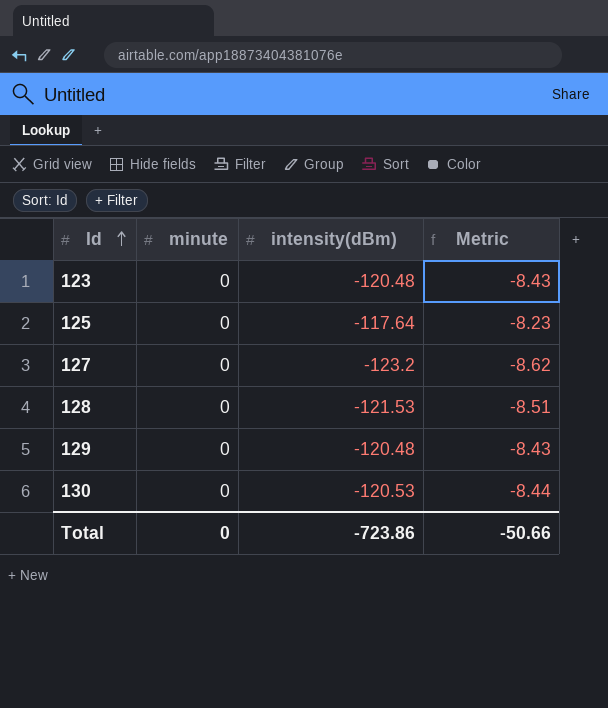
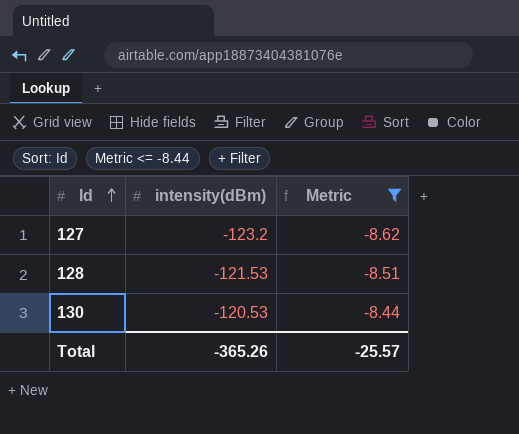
filter: none -> Metric <= -8.44
column minute | position: 2 -> none
Total | intensity(dBm): -723.86 -> -365.26
Total | Metric: -50.66 -> -25.57

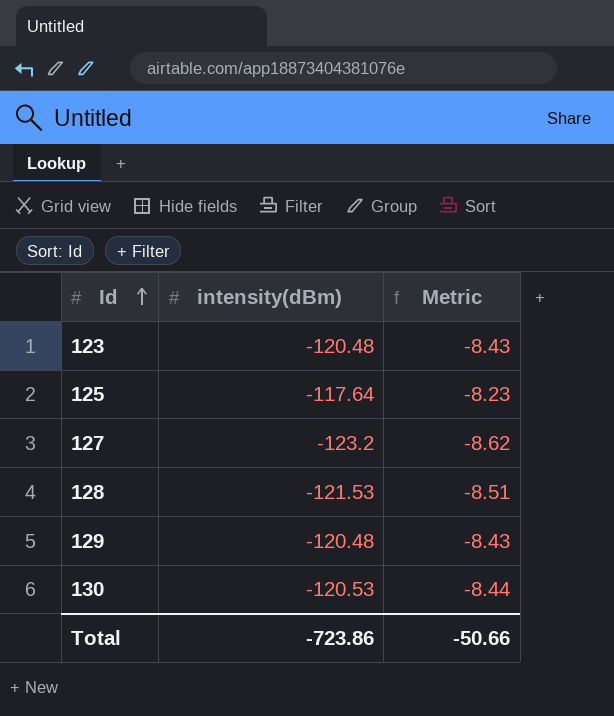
filter: Metric <= -8.44 -> none
Total | intensity(dBm): -365.26 -> -723.86
Total | Metric: -25.57 -> -50.66

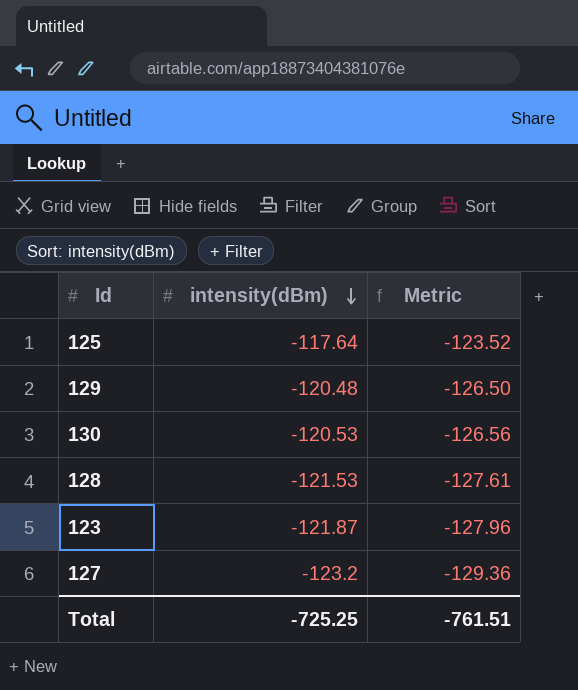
row order: Id ascending -> intensity(dBm) descending
column Metric | formula: [intensity(dBm)] * 0.07 -> [intensity(dBm)] * 1.05
123 | intensity(dBm): -120.48 -> -121.87
Total | intensity(dBm): -723.86 -> -725.25
Total | Metric: -50.66 -> -761.51

